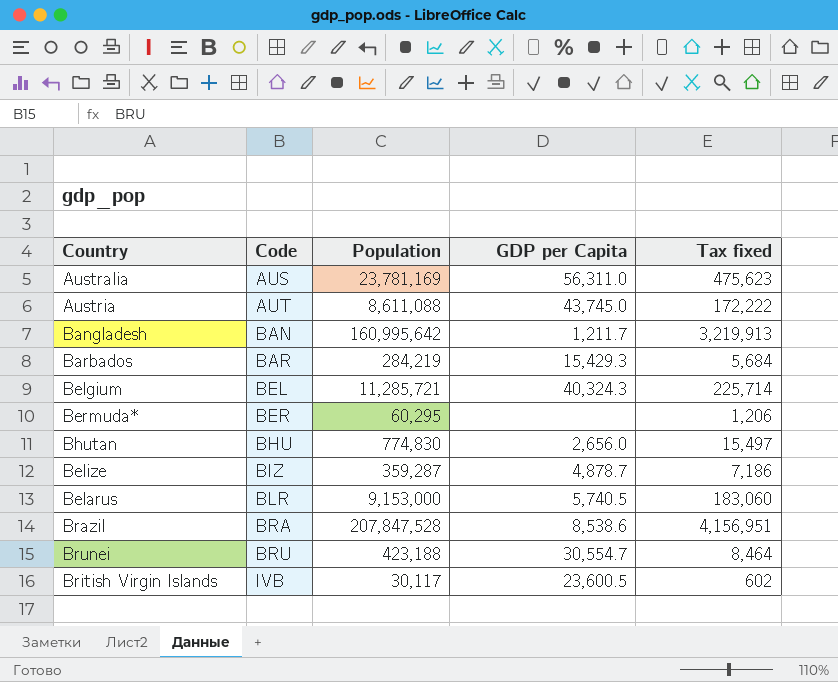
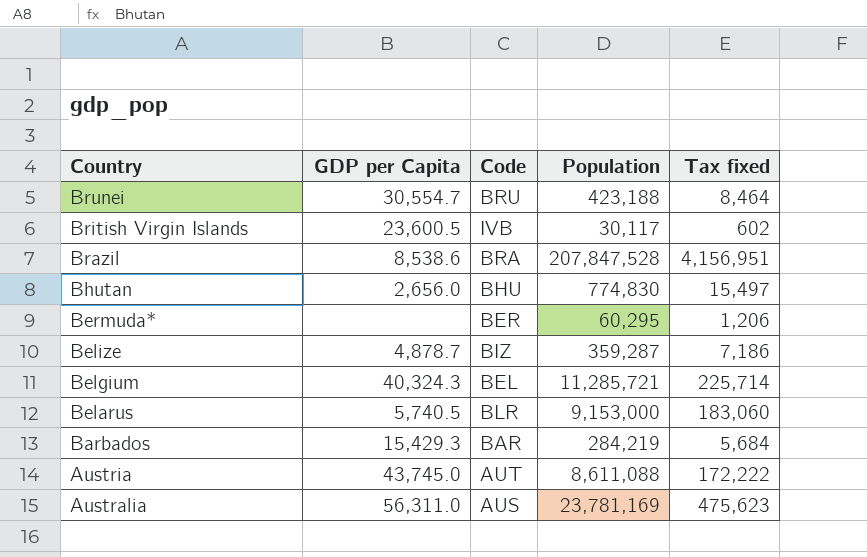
row order: Code ascending -> Country descending
column GDP per Capita | position: 4 -> 2
row Bangladesh: BAN | 160,995,642 | 1,211.7 | 3,219,913 -> none

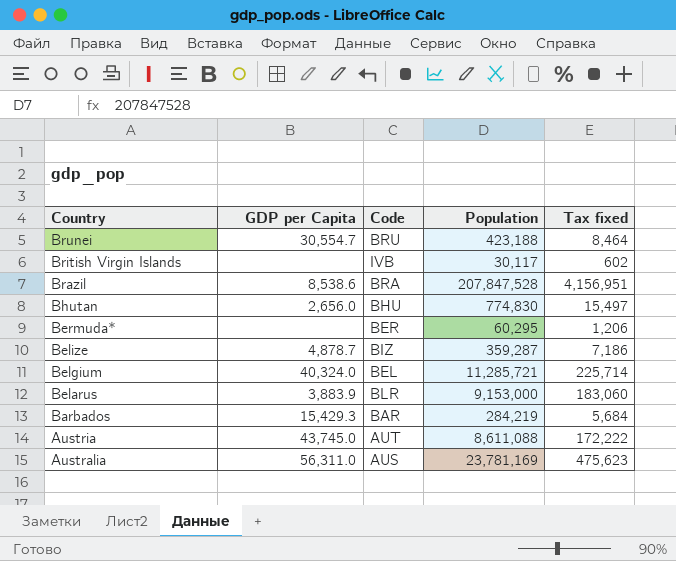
British Virgin Islands | GDP per Capita: 23,600.5 -> none
Belgium | GDP per Capita: 40,324.3 -> 40,324.0
Belarus | GDP per Capita: 5,740.5 -> 3,883.9

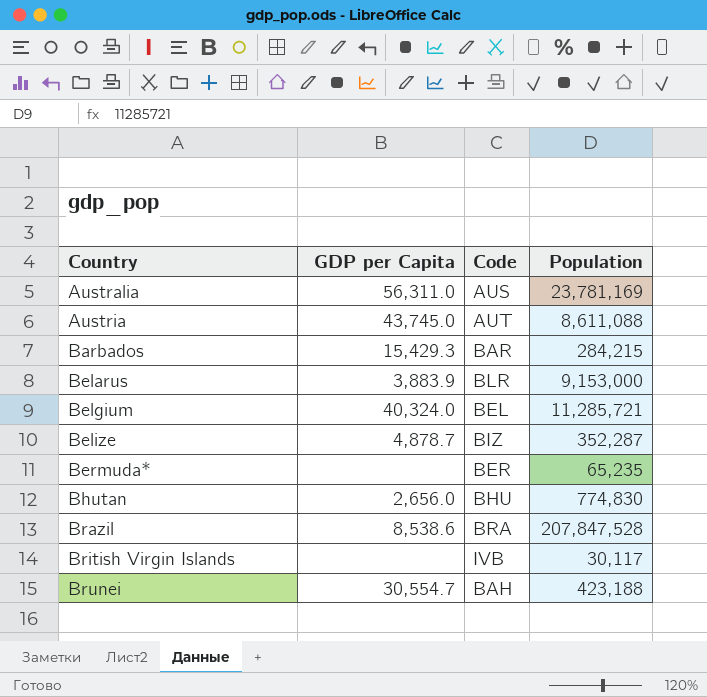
row order: Country descending -> Country ascending
column Tax fixed | formula: [Population] * 0.02 -> none
Barbados | Population: 284,219 -> 284,215
Belize | Population: 359,287 -> 352,287
Bermuda* | Population: 60,295 -> 65,235
Brunei | Code: BRU -> BAH

